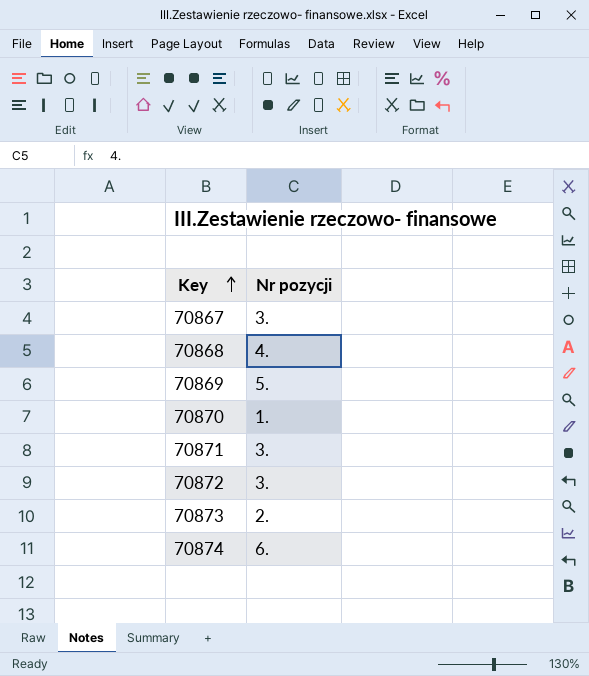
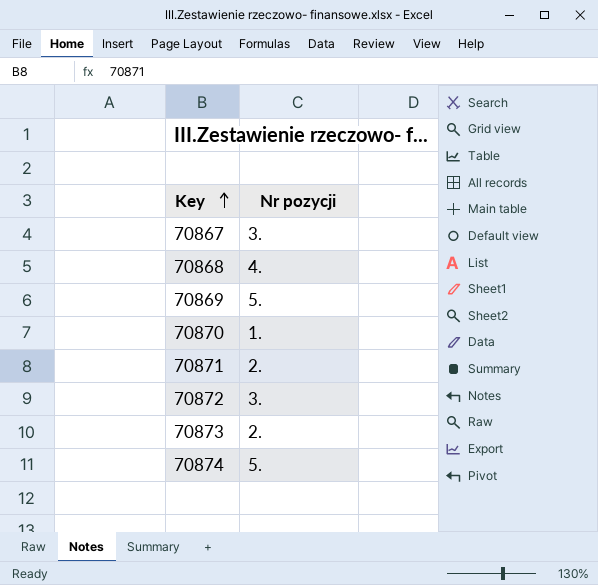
70871 | Nr pozycji: 3. -> 2.
70874 | Nr pozycji: 6. -> 5.

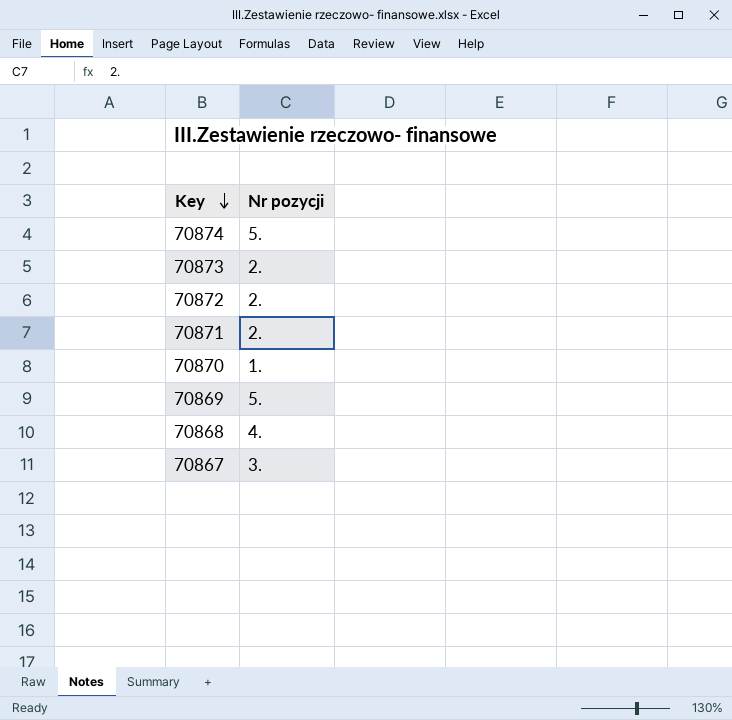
row order: Key ascending -> Key descending
70872 | Nr pozycji: 3. -> 2.

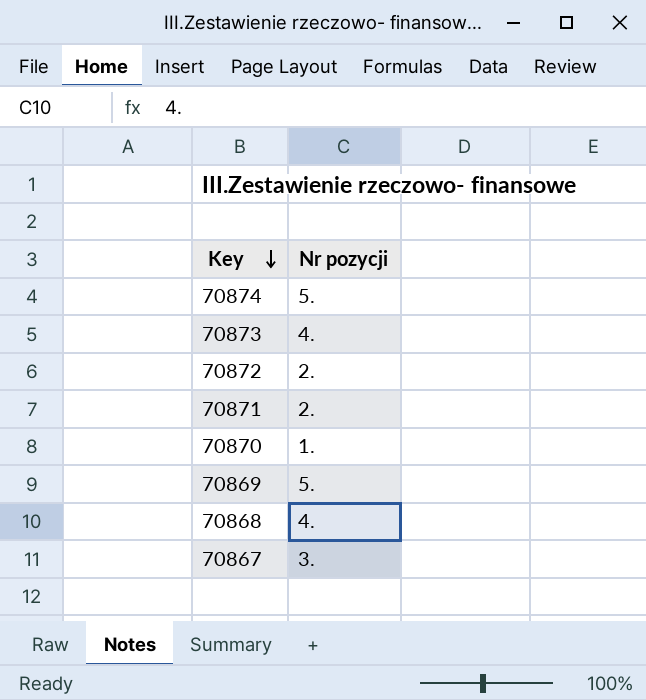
70873 | Nr pozycji: 2. -> 4.

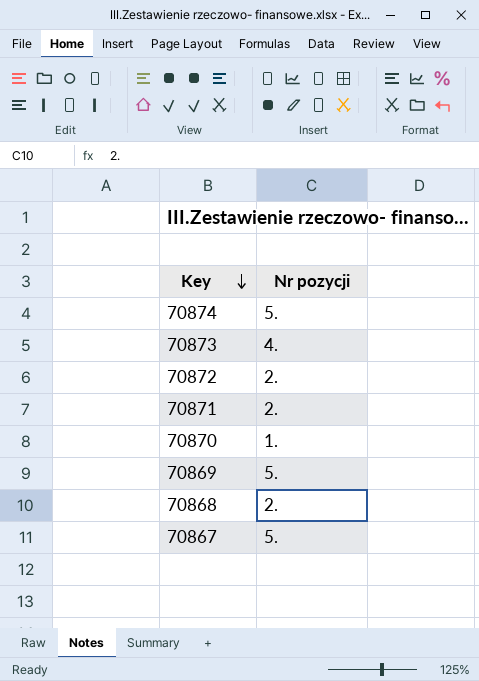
70868 | Nr pozycji: 4. -> 2.
70867 | Nr pozycji: 3. -> 5.

